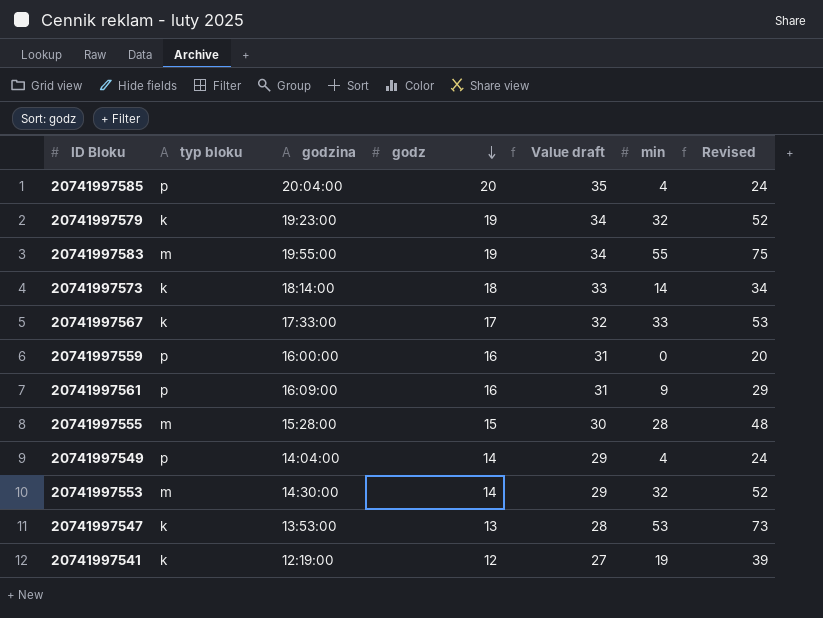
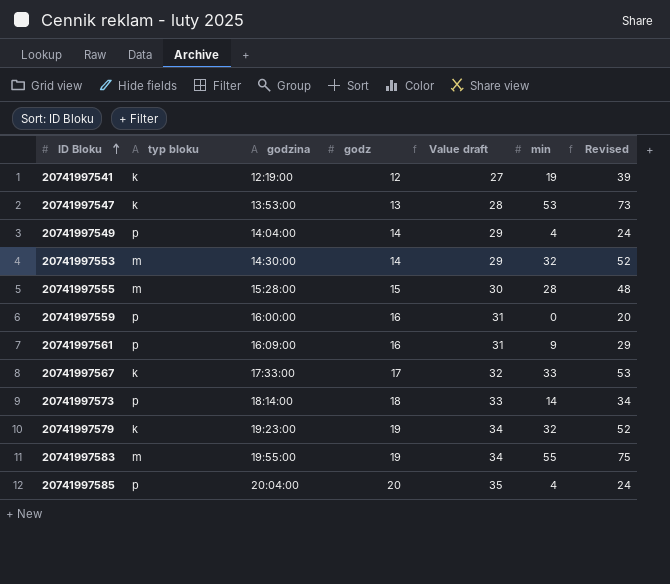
row order: godz descending -> ID Bloku ascending
20741997573 | typ bloku: k -> p

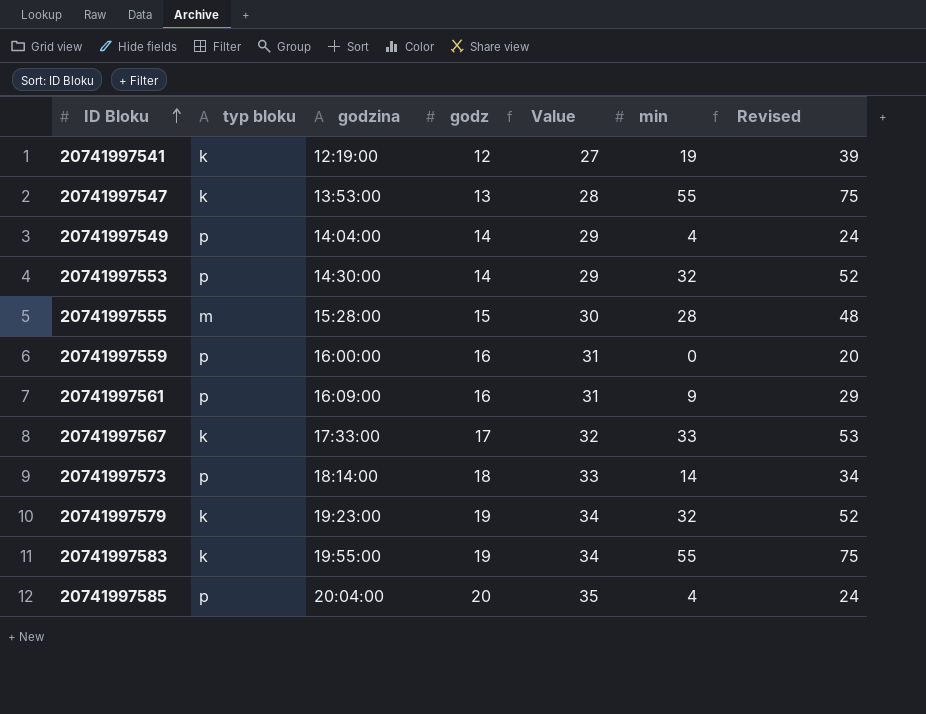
column name: Value draft -> Value
20741997547 | min: 53 -> 55
20741997547 | Revised: 73 -> 75
20741997553 | typ bloku: m -> p
20741997583 | typ bloku: m -> k

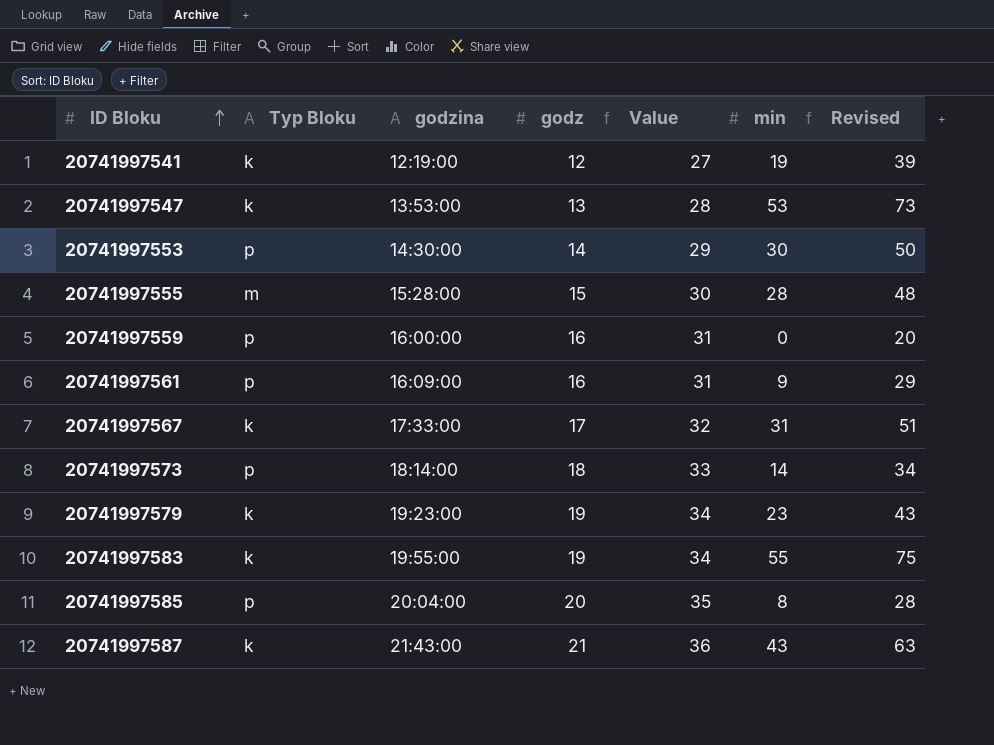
column name: typ bloku -> Typ Bloku
row 20741997549: p | 14:04:00 | 14 | 29 | 4 | 24 -> none
20741997547 | min: 55 -> 53
20741997547 | Revised: 75 -> 73
20741997553 | min: 32 -> 30
20741997553 | Revised: 52 -> 50
20741997567 | min: 33 -> 31
20741997567 | Revised: 53 -> 51
20741997579 | min: 32 -> 23
20741997579 | Revised: 52 -> 43
20741997585 | min: 4 -> 8
20741997585 | Revised: 24 -> 28
row 20741997587: none -> k | 21:43:00 | 21 | 36 | 43 | 63

